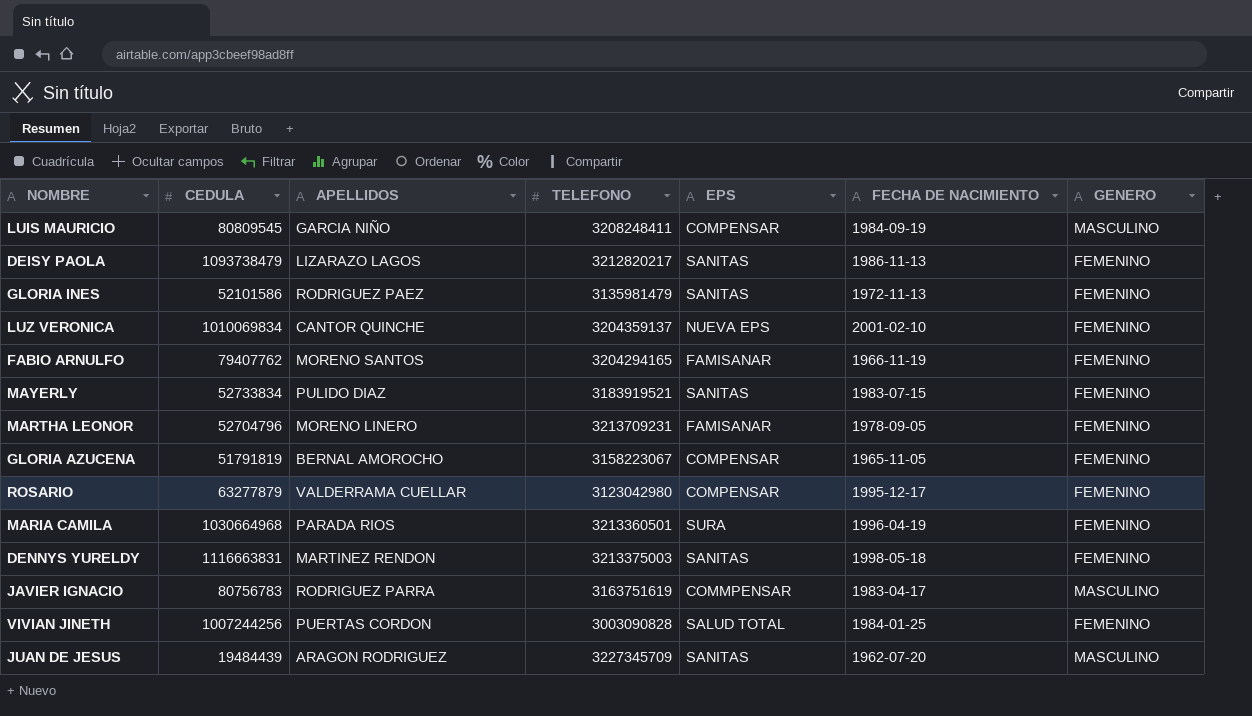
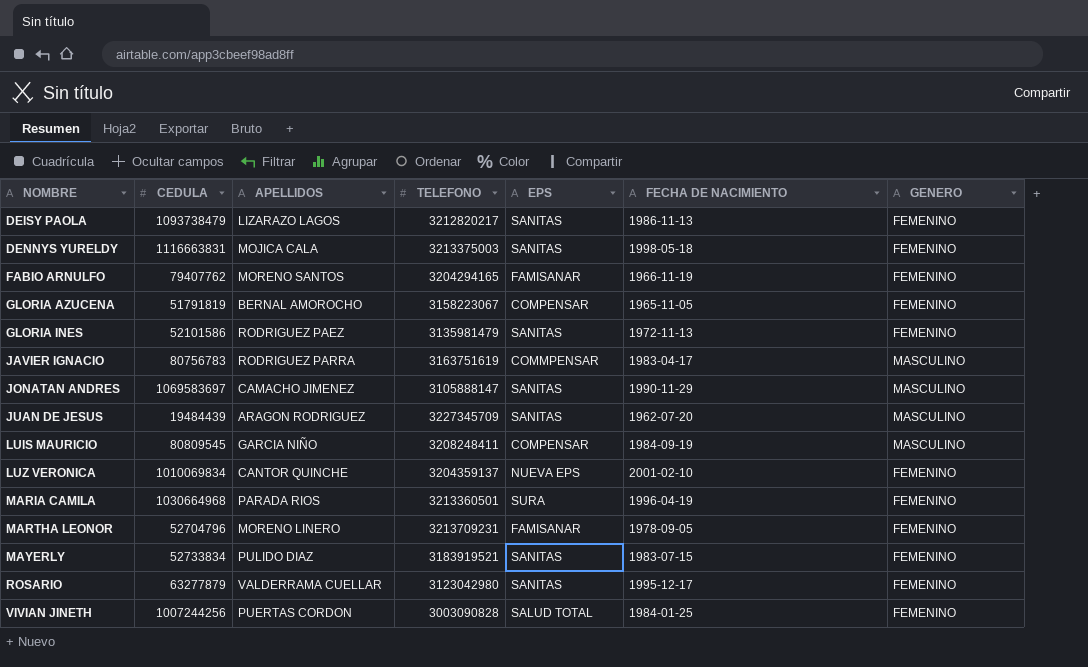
row order: none -> NOMBRE ascending
DENNYS YURELDY | APELLIDOS: MARTINEZ RENDON -> MOJICA CALA
row JONATAN ANDRES: none -> 1069583697 | CAMACHO JIMENEZ | 3105888147 | SANITAS | 1990-11-29 | MASCULINO
ROSARIO | EPS: COMPENSAR -> SANITAS

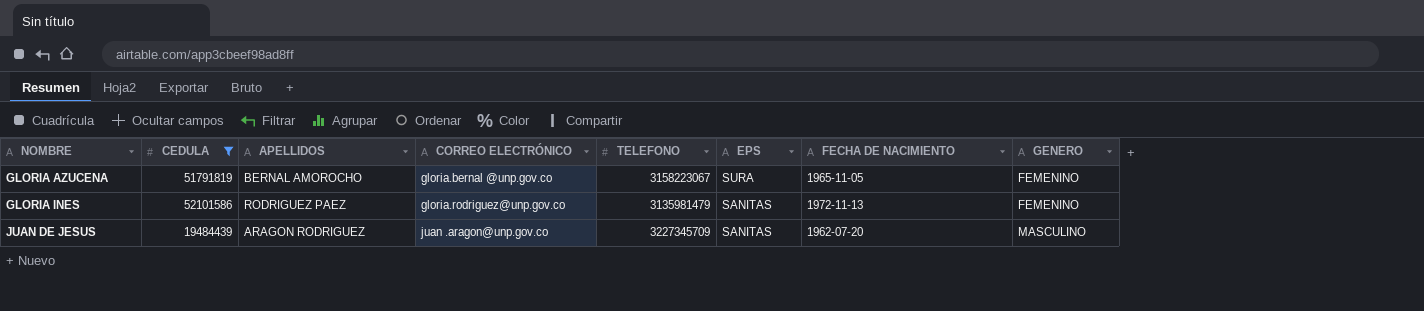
filter: none -> CEDULA <= 52101586
column CORREO ELECTRÓNICO | position: none -> 4
GLORIA AZUCENA | EPS: COMPENSAR -> SURA

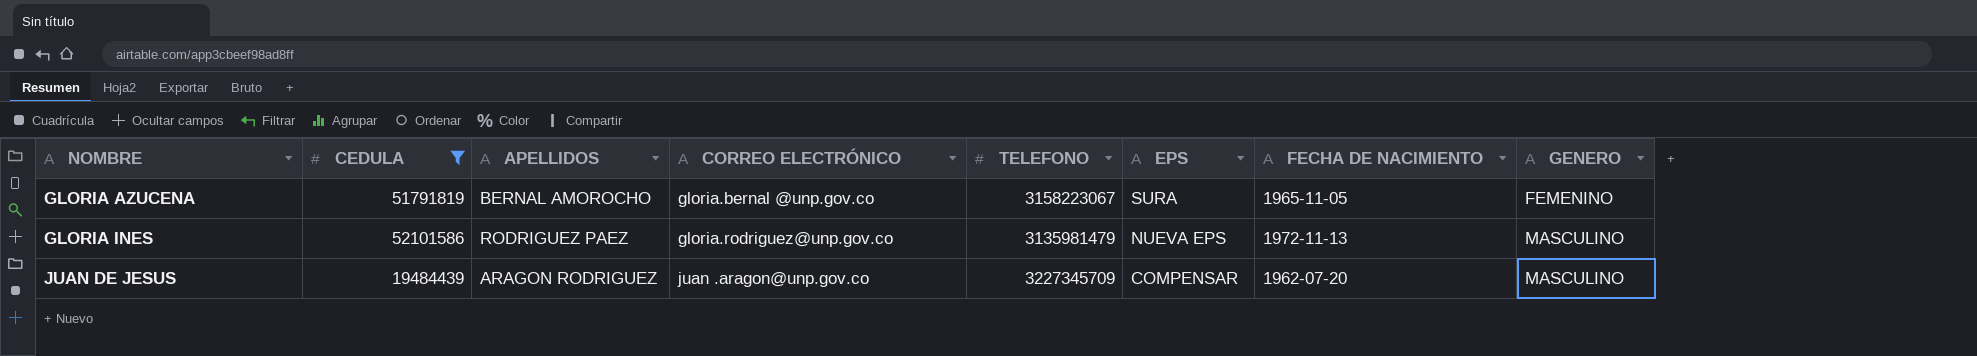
GLORIA INES | EPS: SANITAS -> NUEVA EPS
GLORIA INES | GENERO: FEMENINO -> MASCULINO
JUAN DE JESUS | EPS: SANITAS -> COMPENSAR

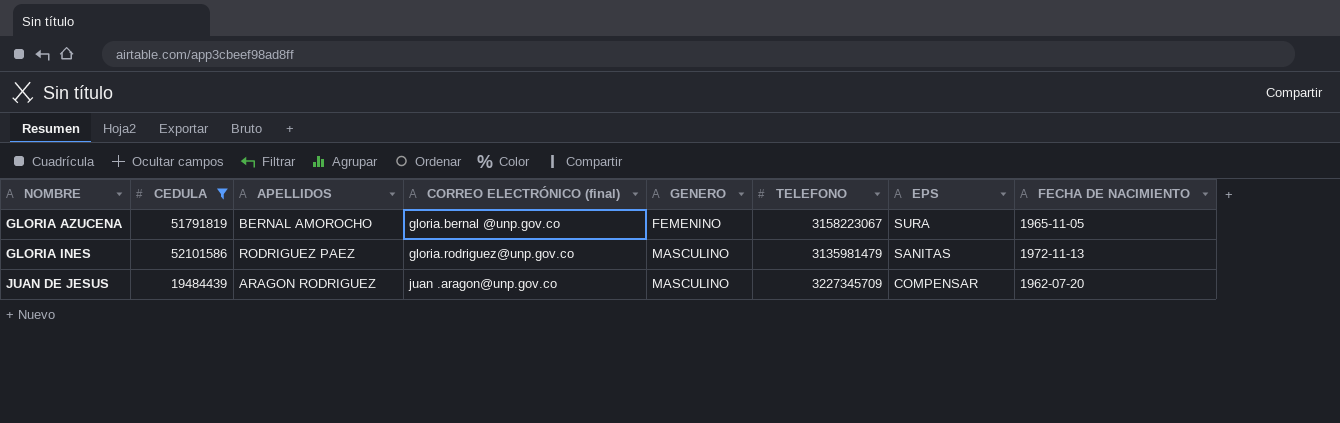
column name: CORREO ELECTRÓNICO -> CORREO ELECTRÓNICO (final)
column GENERO | position: 8 -> 5
GLORIA INES | EPS: NUEVA EPS -> SANITAS

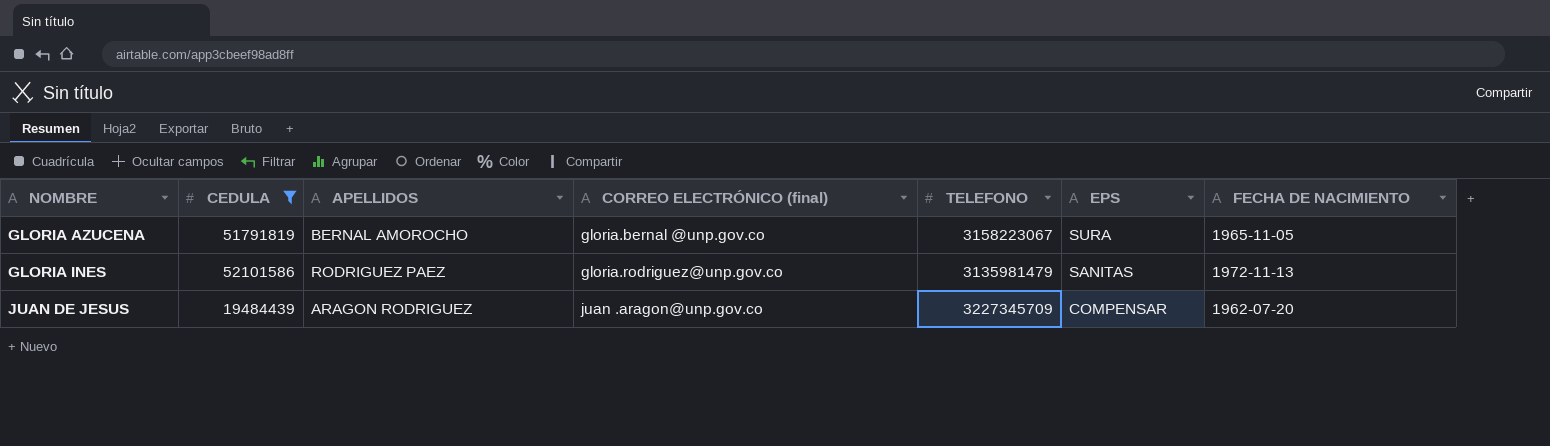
column GENERO | position: 5 -> none

